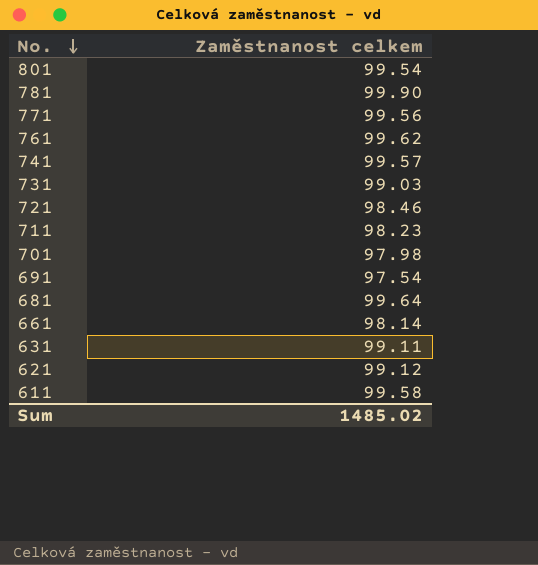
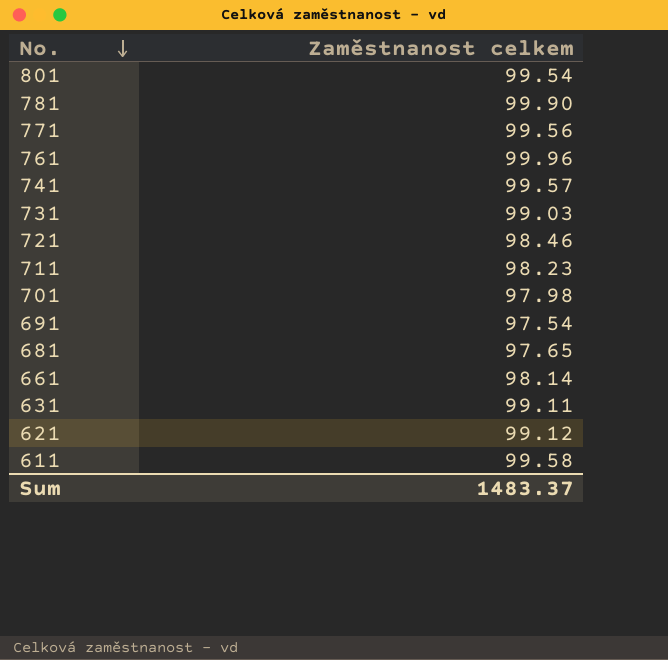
761 | Zaměstnanost celkem: 99.62 -> 99.96
681 | Zaměstnanost celkem: 99.64 -> 97.65
Sum | Zaměstnanost celkem: 1485.02 -> 1483.37

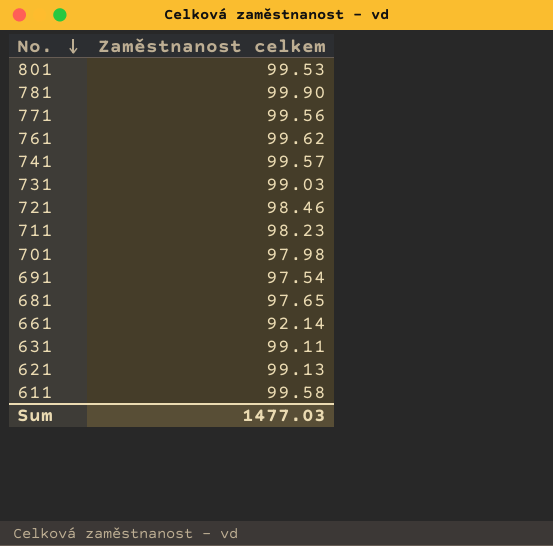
801 | Zaměstnanost celkem: 99.54 -> 99.53
761 | Zaměstnanost celkem: 99.96 -> 99.62
661 | Zaměstnanost celkem: 98.14 -> 92.14
621 | Zaměstnanost celkem: 99.12 -> 99.13
Sum | Zaměstnanost celkem: 1483.37 -> 1477.03

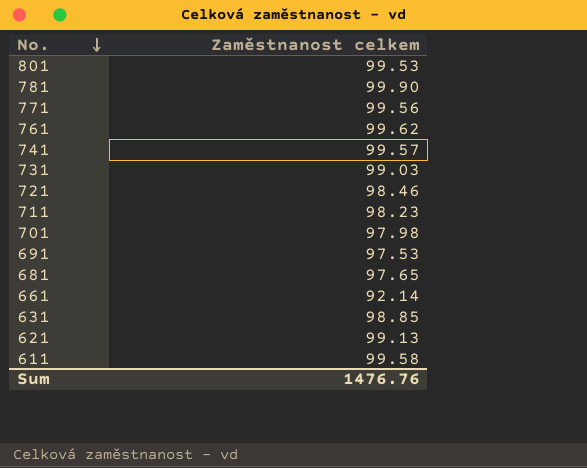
691 | Zaměstnanost celkem: 97.54 -> 97.53
631 | Zaměstnanost celkem: 99.11 -> 98.85
Sum | Zaměstnanost celkem: 1477.03 -> 1476.76

